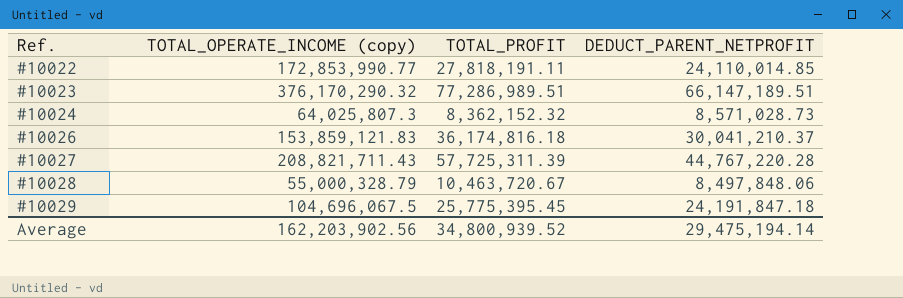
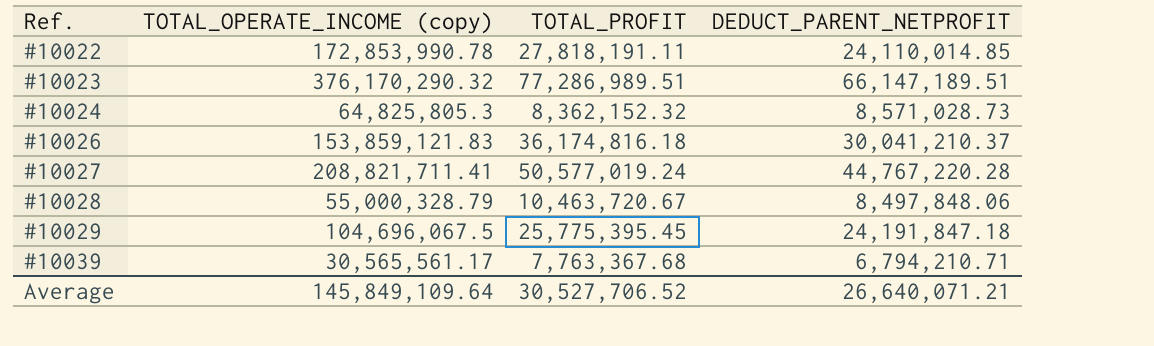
#10022 | TOTAL_OPERATE_INCOME (copy): 172,853,990.77 -> 172,853,990.78
#10024 | TOTAL_OPERATE_INCOME (copy): 64,025,807.3 -> 64,825,805.3
#10027 | TOTAL_OPERATE_INCOME (copy): 208,821,711.43 -> 208,821,711.41
#10027 | TOTAL_PROFIT: 57,725,311.39 -> 50,577,019.24
row #10039: none -> 30,565,561.17 | 7,763,367.68 | 6,794,210.71
Average | TOTAL_OPERATE_INCOME (copy): 162,203,902.56 -> 145,849,109.64
Average | TOTAL_PROFIT: 34,800,939.52 -> 30,527,706.52
Average | DEDUCT_PARENT_NETPROFIT: 29,475,194.14 -> 26,640,071.21

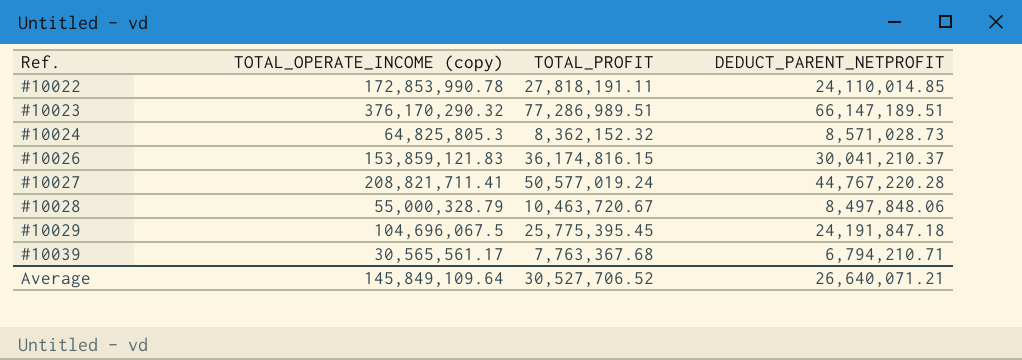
#10026 | TOTAL_PROFIT: 36,174,816.18 -> 36,174,816.15

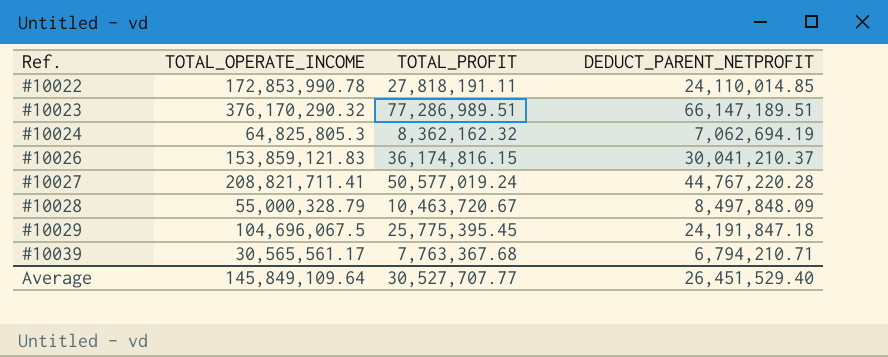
column name: TOTAL_OPERATE_INCOME (copy) -> TOTAL_OPERATE_INCOME
#10024 | TOTAL_PROFIT: 8,362,152.32 -> 8,362,162.32
#10024 | DEDUCT_PARENT_NETPROFIT: 8,571,028.73 -> 7,062,694.19
#10028 | DEDUCT_PARENT_NETPROFIT: 8,497,848.06 -> 8,497,848.09
Average | TOTAL_PROFIT: 30,527,706.52 -> 30,527,707.77
Average | DEDUCT_PARENT_NETPROFIT: 26,640,071.21 -> 26,451,529.40

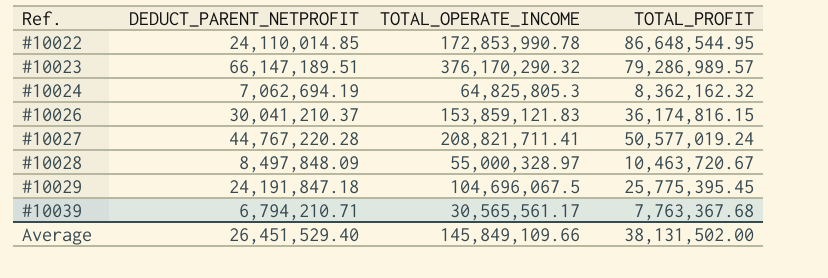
column DEDUCT_PARENT_NETPROFIT | position: 4 -> 2
#10022 | TOTAL_PROFIT: 27,818,191.11 -> 86,648,544.95
#10023 | TOTAL_PROFIT: 77,286,989.51 -> 79,286,989.57
#10028 | TOTAL_OPERATE_INCOME: 55,000,328.79 -> 55,000,328.97
Average | TOTAL_OPERATE_INCOME: 145,849,109.64 -> 145,849,109.66
Average | TOTAL_PROFIT: 30,527,707.77 -> 38,131,502.00

